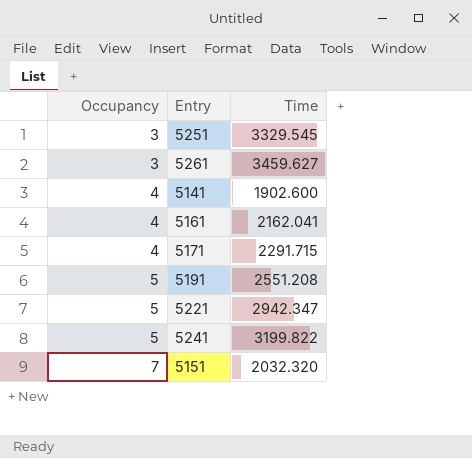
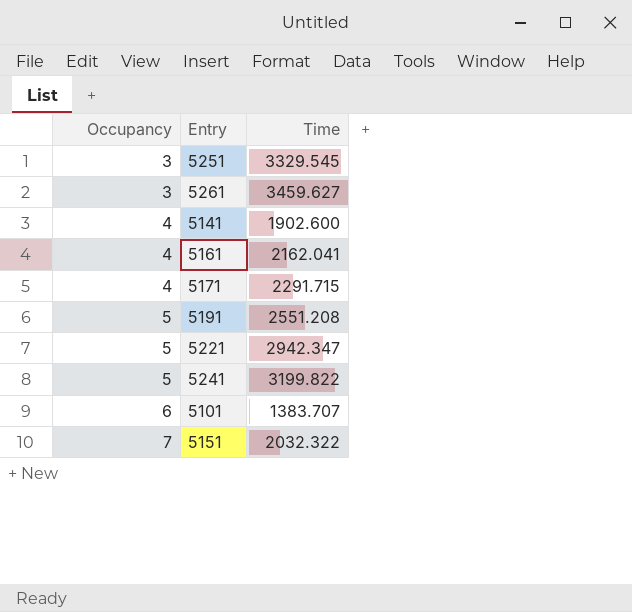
row 5101: none -> 6 | 1383.707
5151 | Time: 2032.320 -> 2032.322

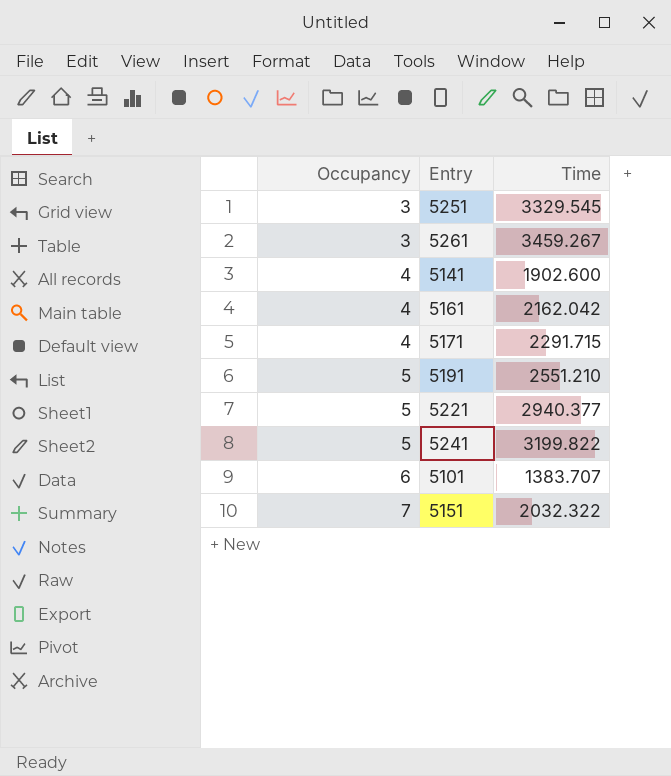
5261 | Time: 3459.627 -> 3459.267
5161 | Time: 2162.041 -> 2162.042
5191 | Time: 2551.208 -> 2551.210
5221 | Time: 2942.347 -> 2940.377

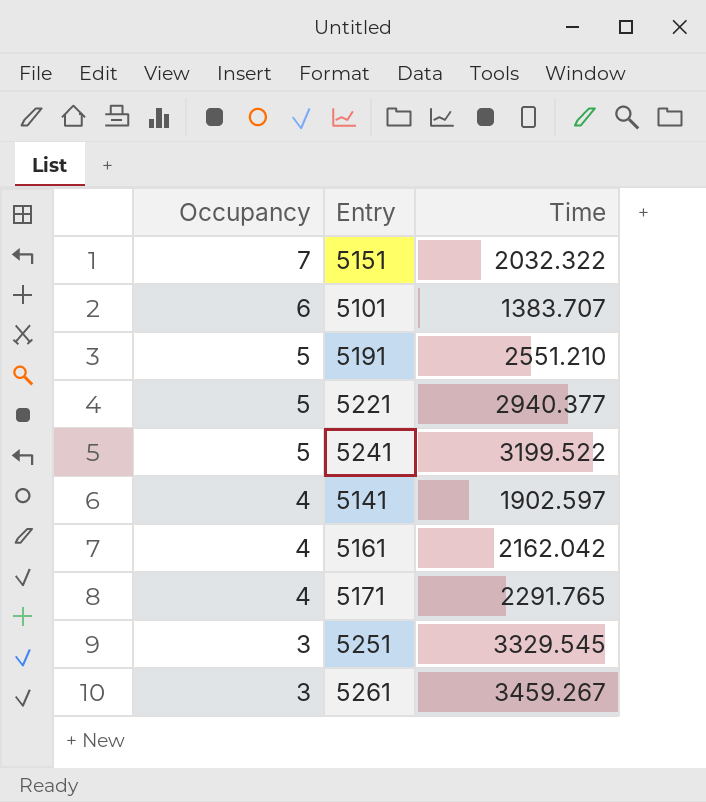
row order: Occupancy ascending -> Occupancy descending
5241 | Time: 3199.822 -> 3199.522
5141 | Time: 1902.600 -> 1902.597
5171 | Time: 2291.715 -> 2291.765

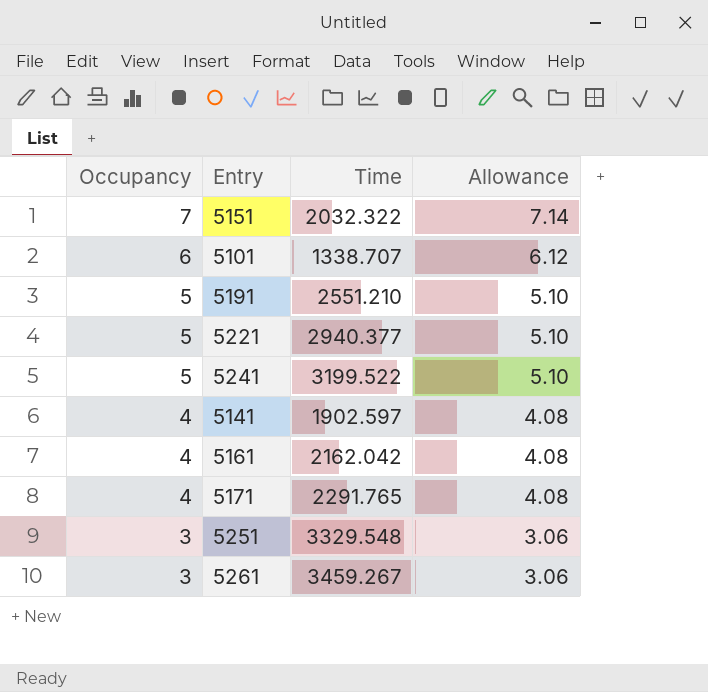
column Allowance | formula: none -> [Occupancy] * 1.02
5101 | Time: 1383.707 -> 1338.707
5251 | Time: 3329.545 -> 3329.548

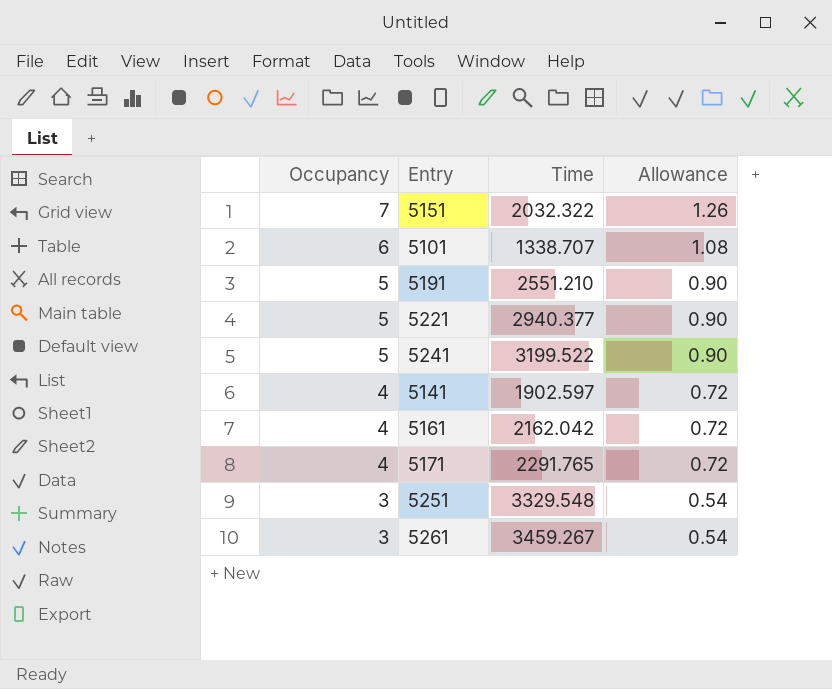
column Allowance | formula: [Occupancy] * 1.02 -> [Occupancy] * 0.18

